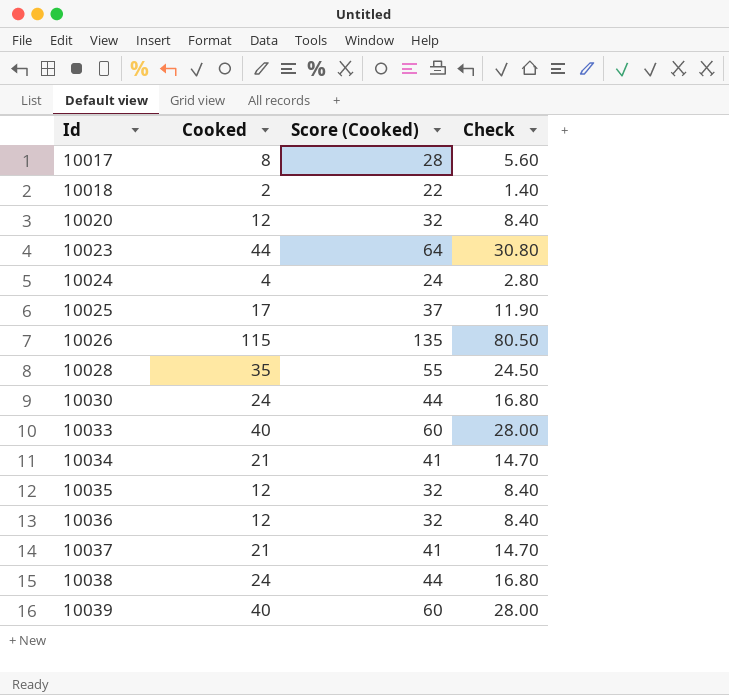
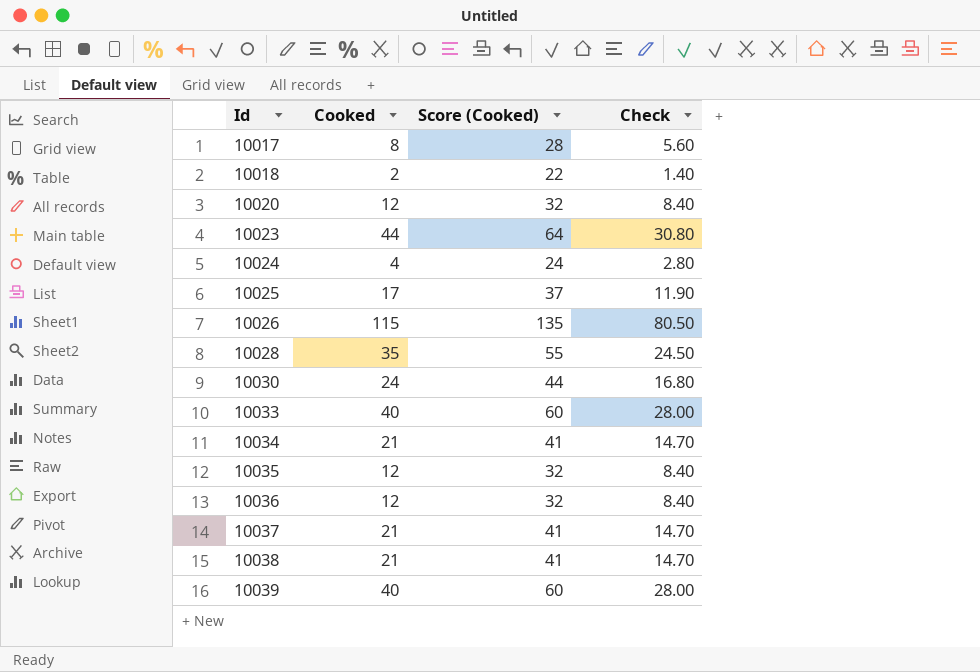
10038 | Cooked: 24 -> 21
10038 | Score (Cooked): 44 -> 41
10038 | Check: 16.80 -> 14.70

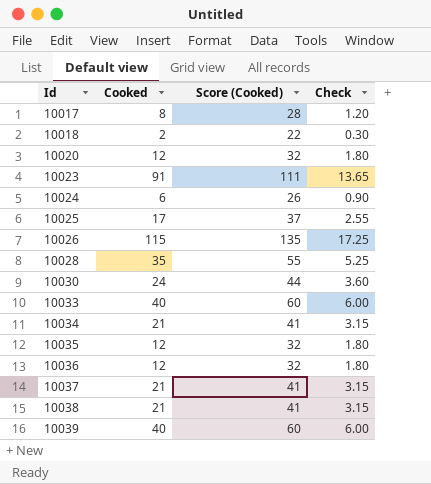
column Check | formula: [Cooked] * 0.7 -> [Cooked] * 0.15
10023 | Cooked: 44 -> 91
10023 | Score (Cooked): 64 -> 111
10024 | Cooked: 4 -> 6
10024 | Score (Cooked): 24 -> 26

